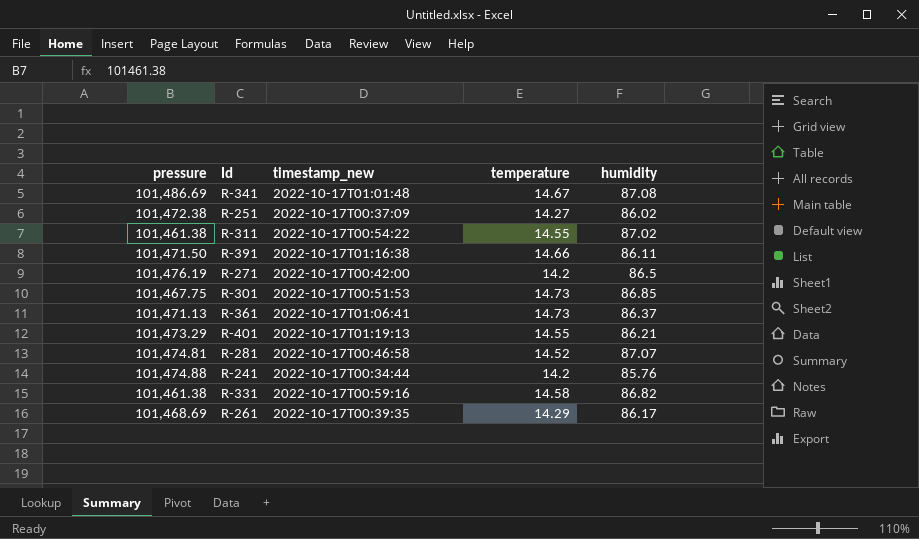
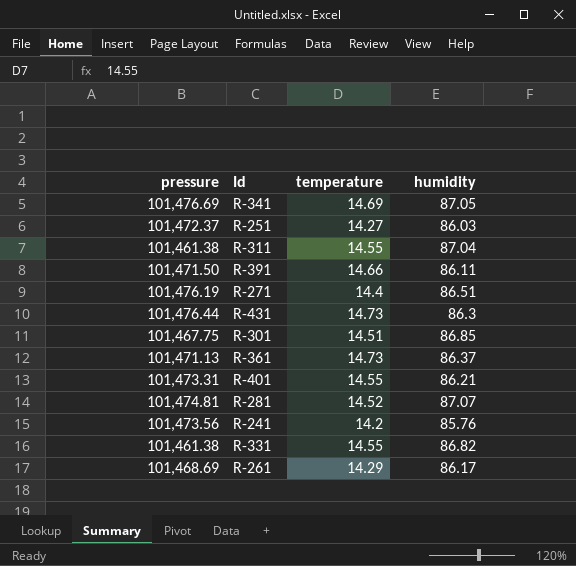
column timestamp_new | position: 3 -> none
R-341 | pressure: 101,486.69 -> 101,476.69
R-341 | temperature: 14.67 -> 14.69
R-341 | humidity: 87.08 -> 87.05
R-251 | pressure: 101,472.38 -> 101,472.37
R-251 | humidity: 86.02 -> 86.03
R-311 | humidity: 87.02 -> 87.04
R-271 | temperature: 14.2 -> 14.4
R-271 | humidity: 86.5 -> 86.51
row R-431: none -> 101,476.44 | 14.73 | 86.3
R-301 | temperature: 14.73 -> 14.51
R-401 | pressure: 101,473.29 -> 101,473.31
R-241 | pressure: 101,474.88 -> 101,473.56
R-331 | temperature: 14.58 -> 14.55

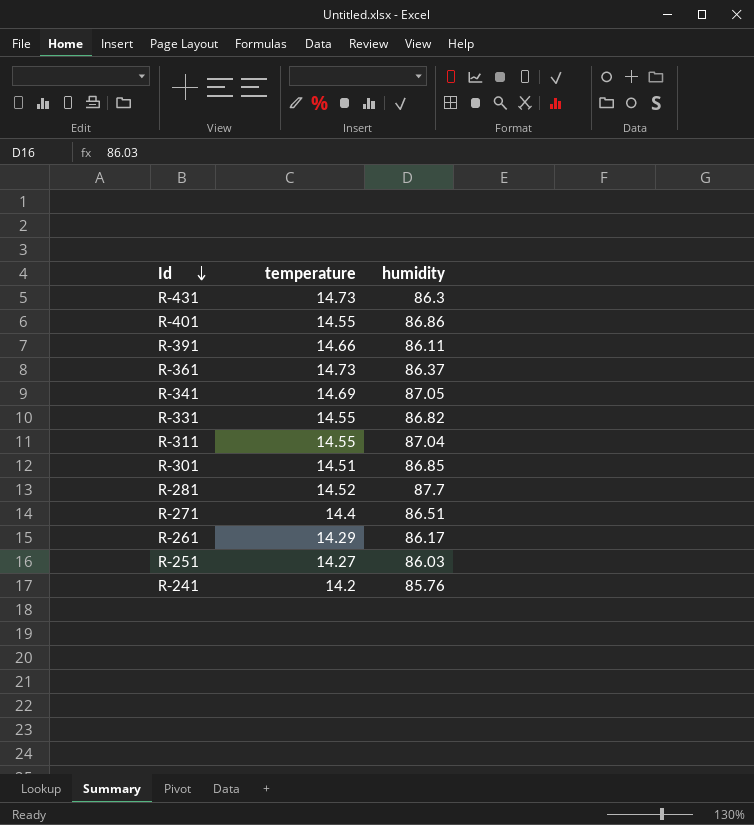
row order: none -> Id descending
column pressure | position: 1 -> none
R-401 | humidity: 86.21 -> 86.86
R-281 | humidity: 87.07 -> 87.7

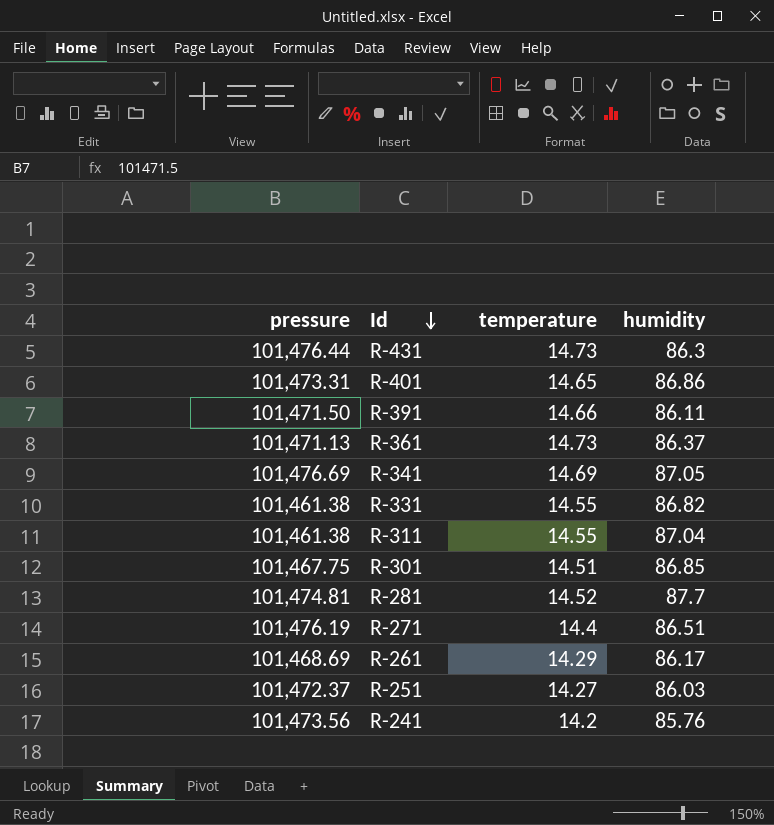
column pressure | position: none -> 1
R-401 | temperature: 14.55 -> 14.65

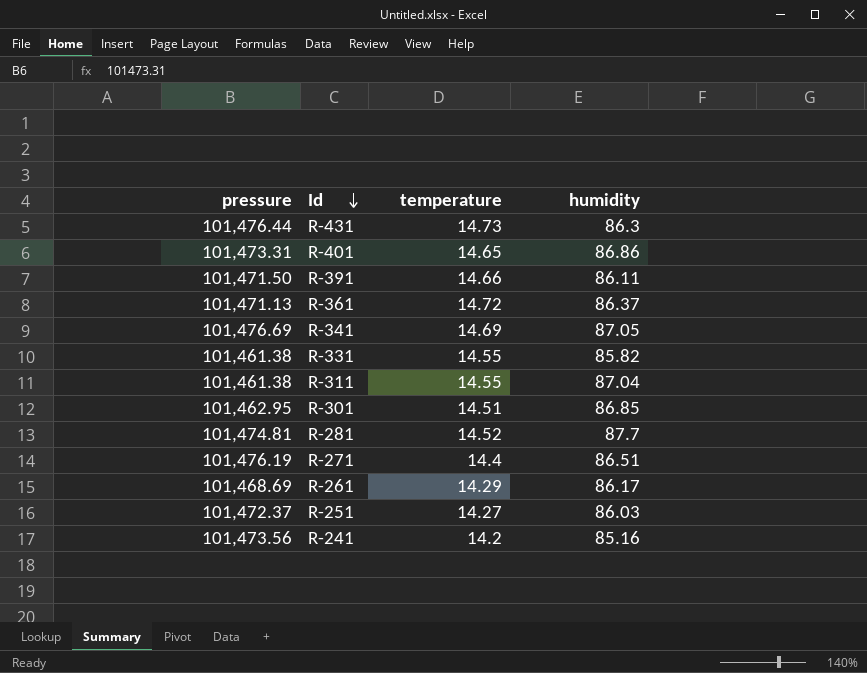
R-361 | temperature: 14.73 -> 14.72
R-331 | humidity: 86.82 -> 85.82
R-301 | pressure: 101,467.75 -> 101,462.95
R-241 | humidity: 85.76 -> 85.16

